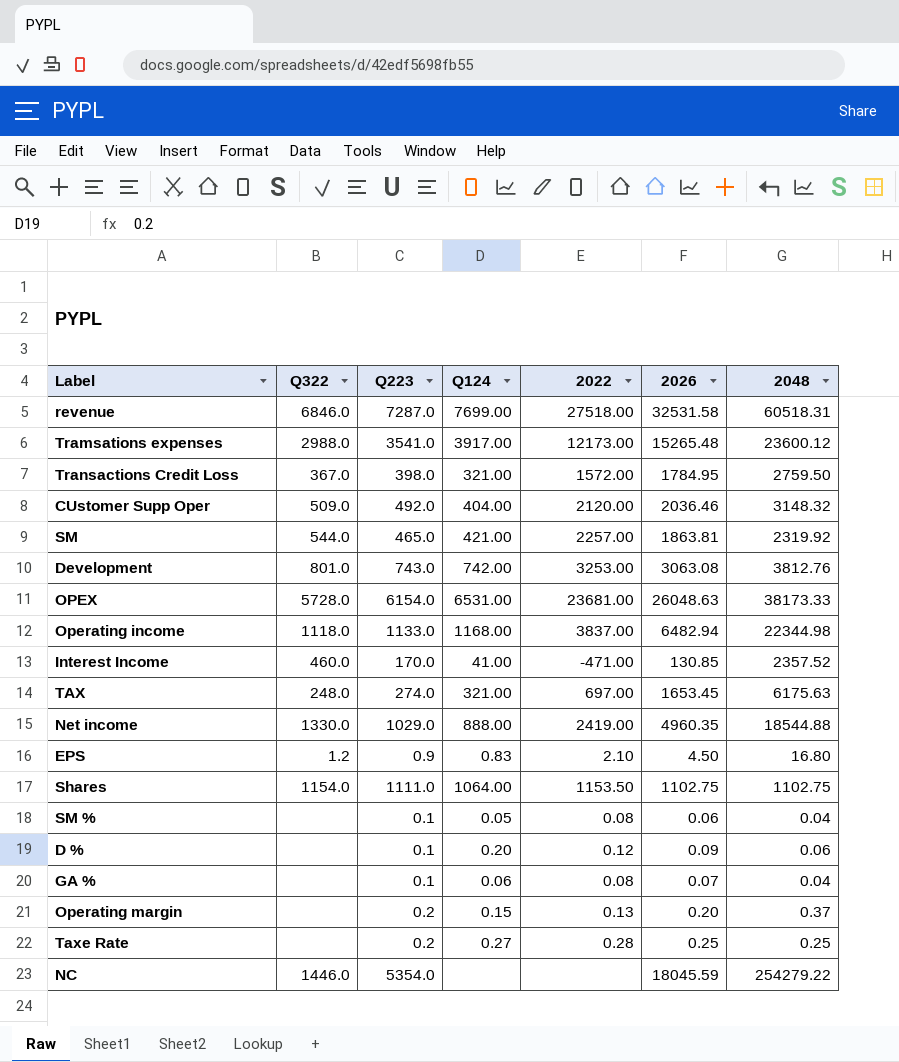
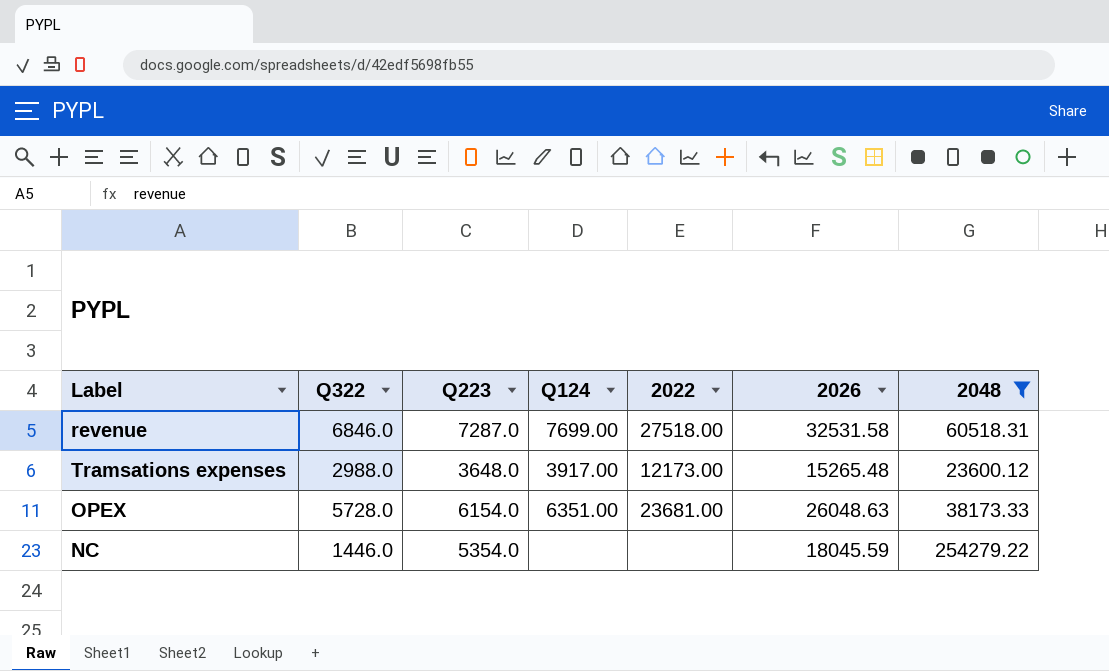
filter: none -> 2048 >= 23600.12
Tramsations expenses | Q223: 3541.0 -> 3648.0
OPEX | Q124: 6531.00 -> 6351.00

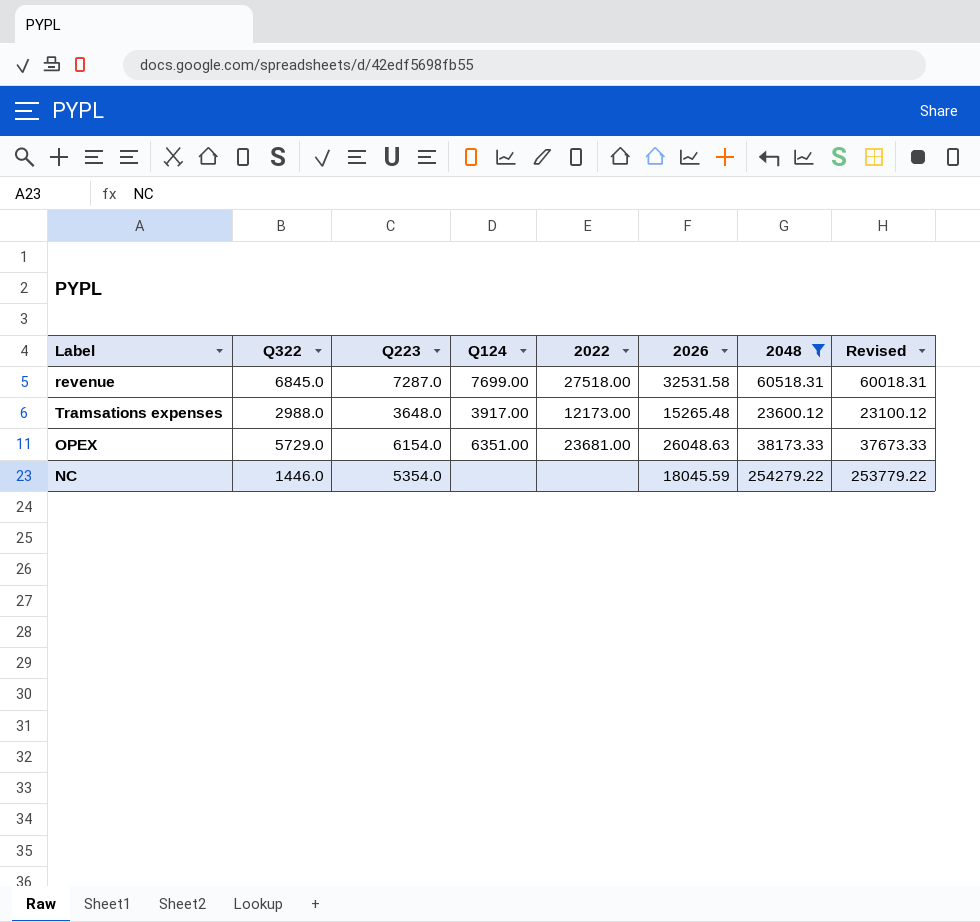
column Revised | formula: none -> [2048] - 500
revenue | Q322: 6846.0 -> 6845.0
OPEX | Q322: 5728.0 -> 5729.0

